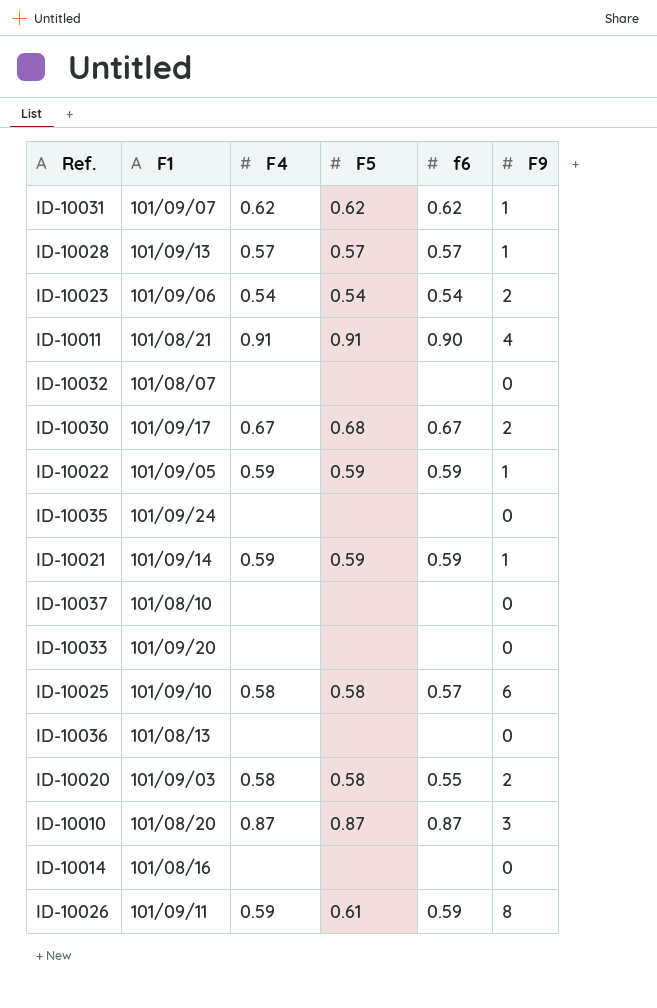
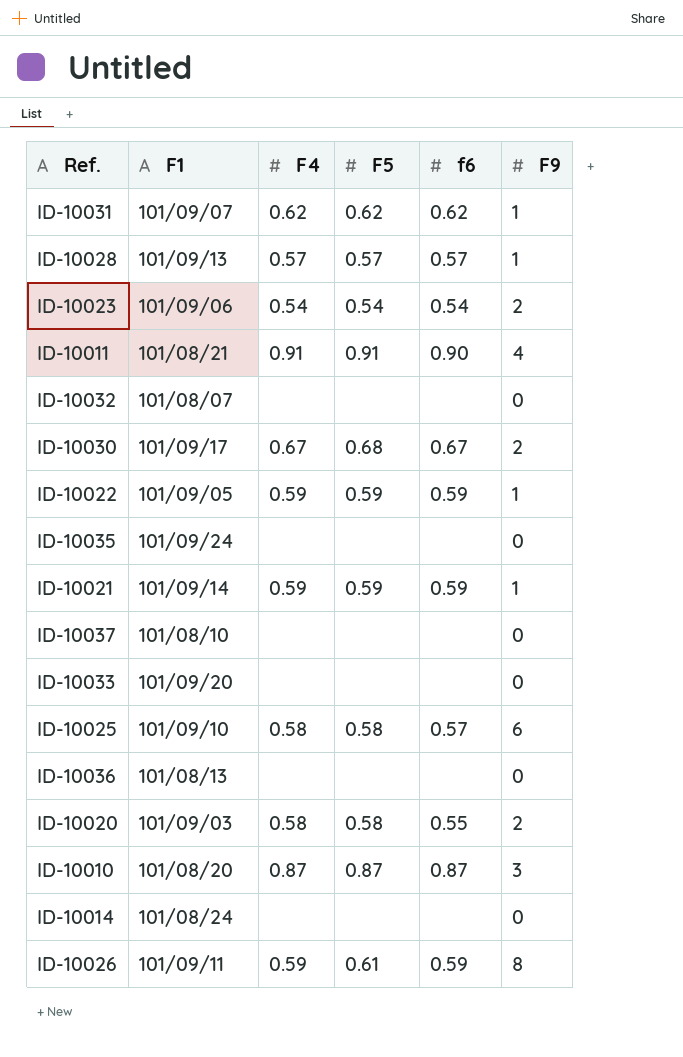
ID-10014 | F1: 101/08/16 -> 101/08/24

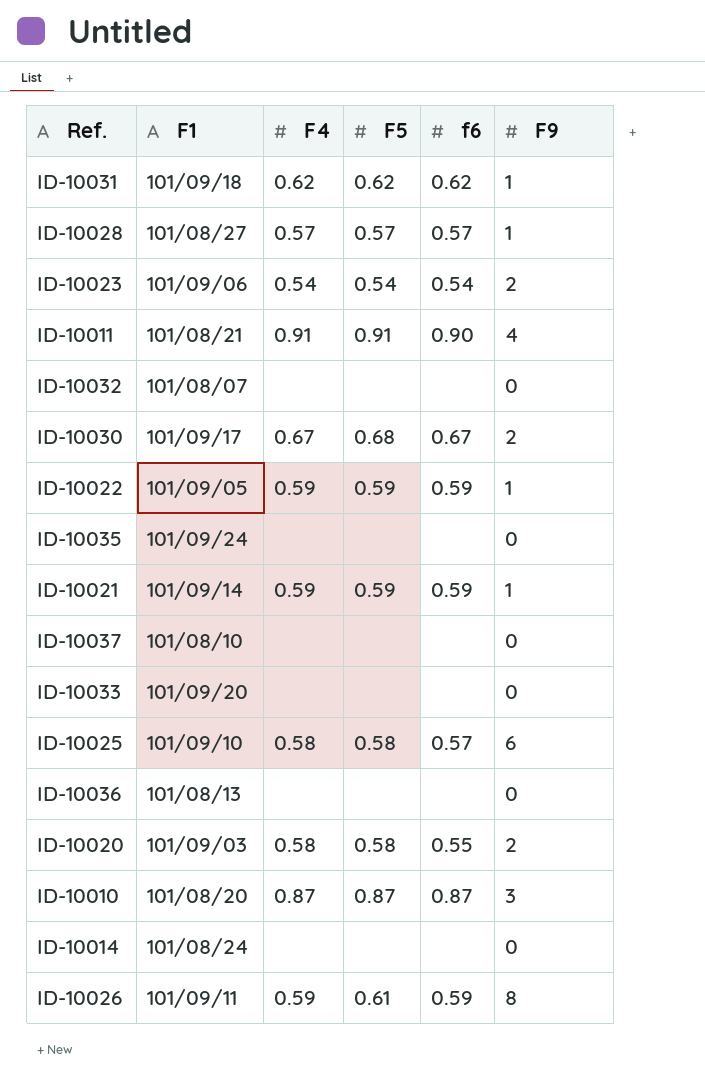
ID-10031 | F1: 101/09/07 -> 101/09/18
ID-10028 | F1: 101/09/13 -> 101/08/27

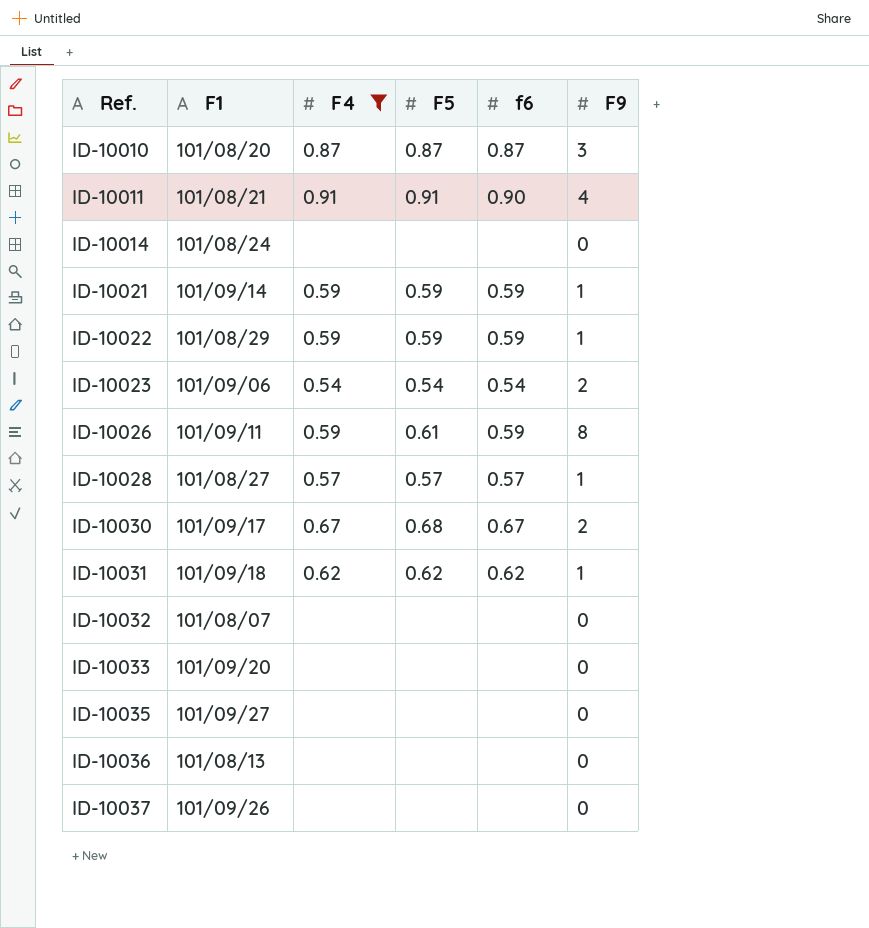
filter: none -> F4 != 0.58
row order: none -> Ref. ascending
ID-10022 | F1: 101/09/05 -> 101/08/29
ID-10035 | F1: 101/09/24 -> 101/09/27
ID-10037 | F1: 101/08/10 -> 101/09/26

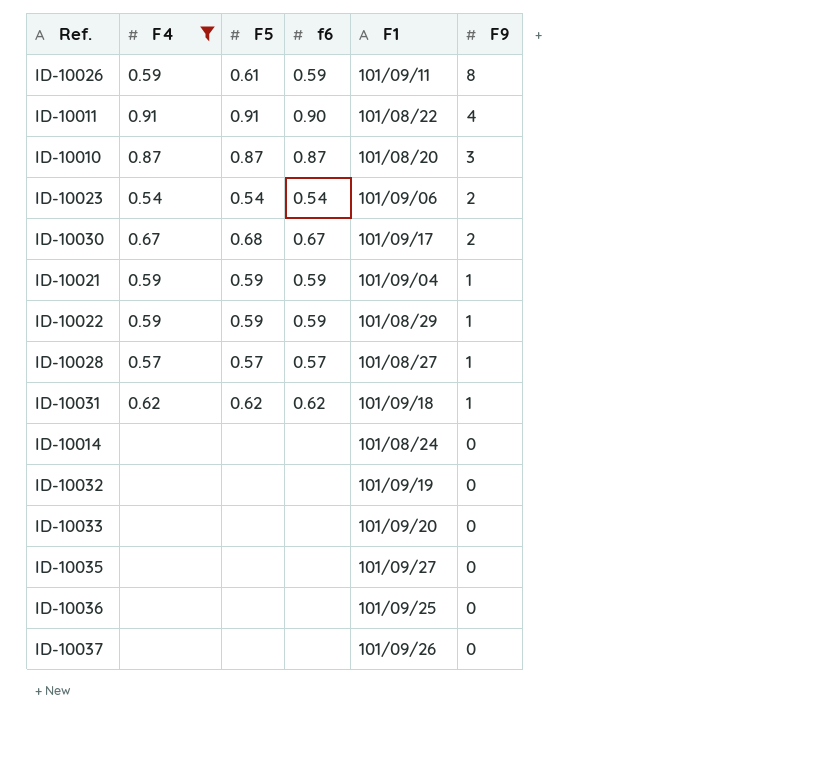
row order: Ref. ascending -> F9 descending
column F1 | position: 2 -> 5
ID-10011 | F1: 101/08/21 -> 101/08/22
ID-10021 | F1: 101/09/14 -> 101/09/04
ID-10032 | F1: 101/08/07 -> 101/09/19
ID-10036 | F1: 101/08/13 -> 101/09/25

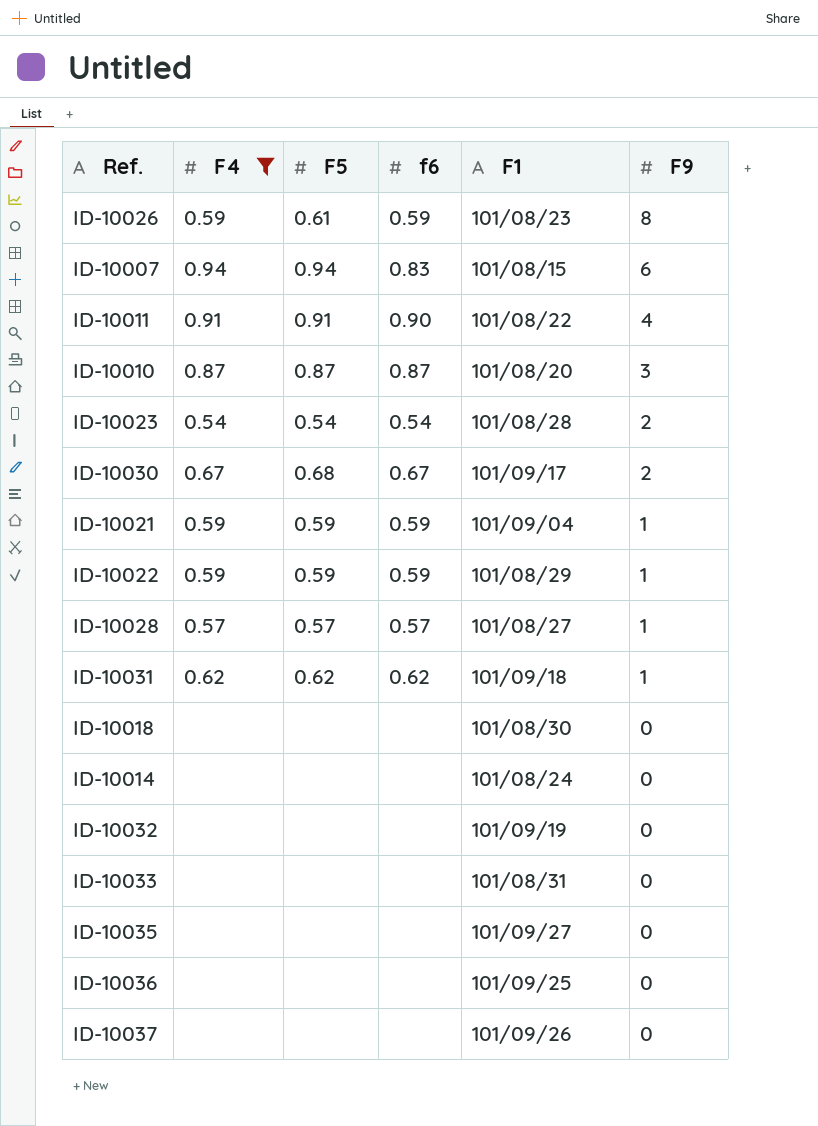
ID-10026 | F1: 101/09/11 -> 101/08/23
row ID-10007: none -> 0.94 | 0.94 | 0.83 | 101/08/15 | 6
ID-10023 | F1: 101/09/06 -> 101/08/28
row ID-10018: none -> none | none | none | 101/08/30 | 0
ID-10033 | F1: 101/09/20 -> 101/08/31

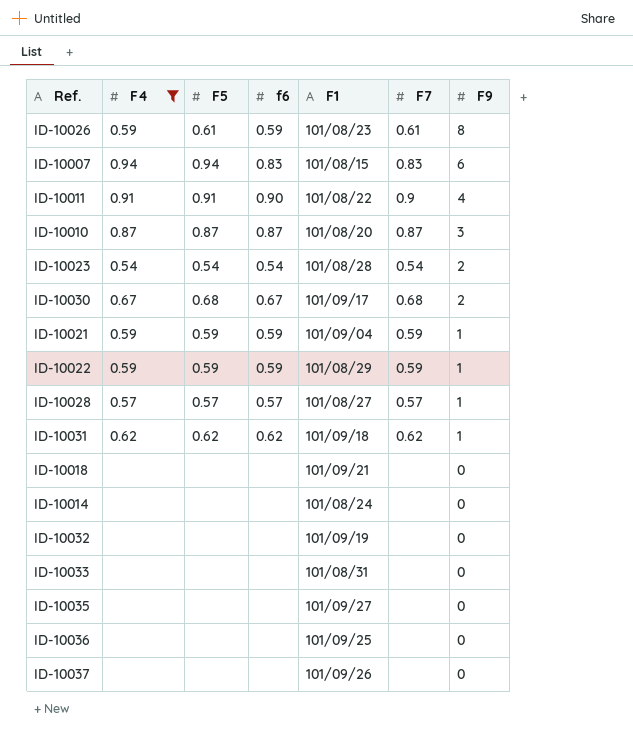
column F7 | position: none -> 6
ID-10018 | F1: 101/08/30 -> 101/09/21

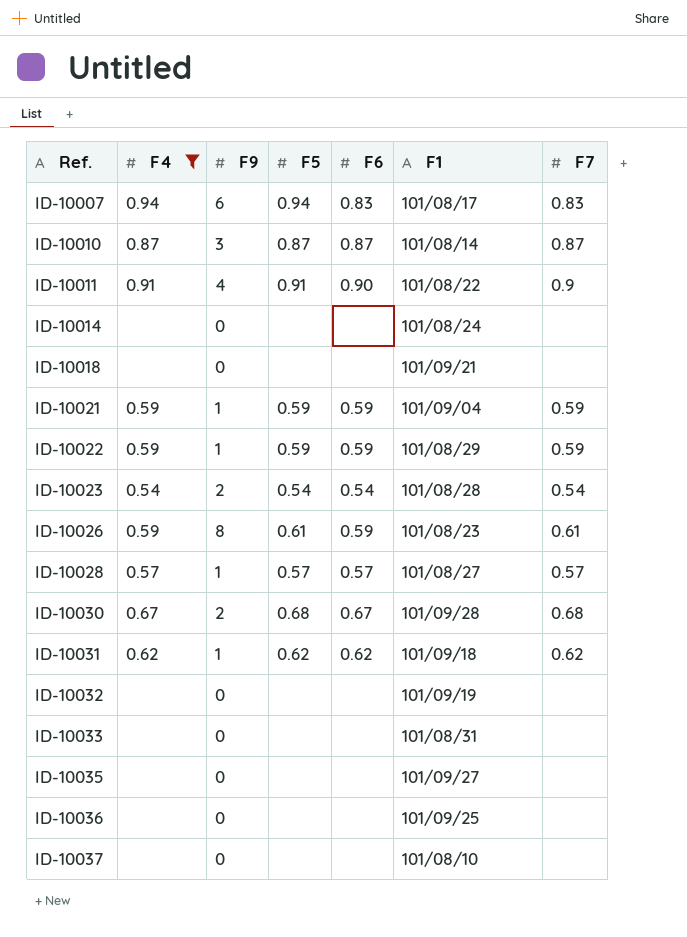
row order: F9 descending -> Ref. ascending
column F9 | position: 7 -> 3
column name: f6 -> F6
ID-10007 | F1: 101/08/15 -> 101/08/17
ID-10010 | F1: 101/08/20 -> 101/08/14
ID-10030 | F1: 101/09/17 -> 101/09/28
ID-10037 | F1: 101/09/26 -> 101/08/10

